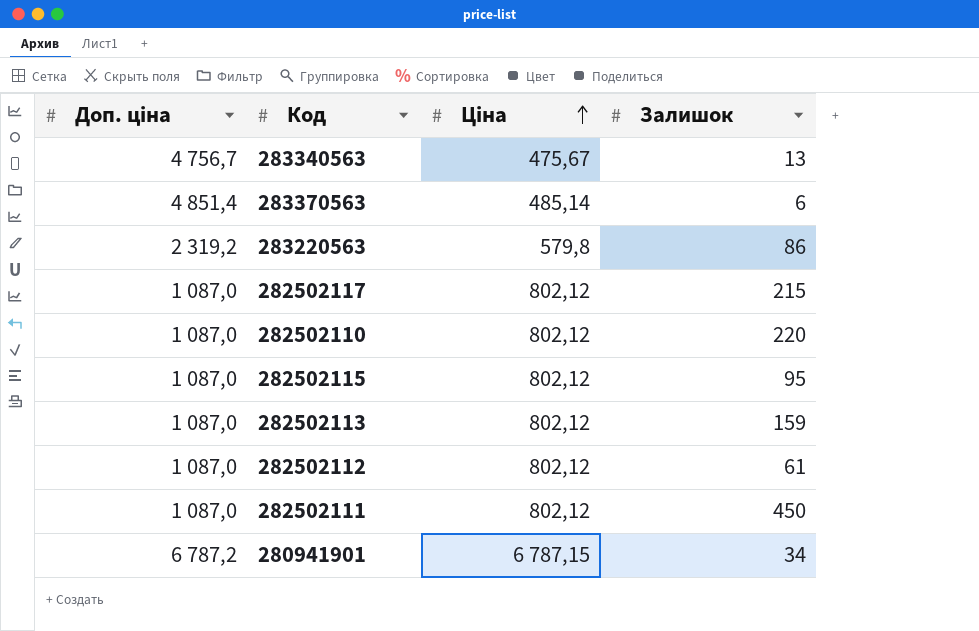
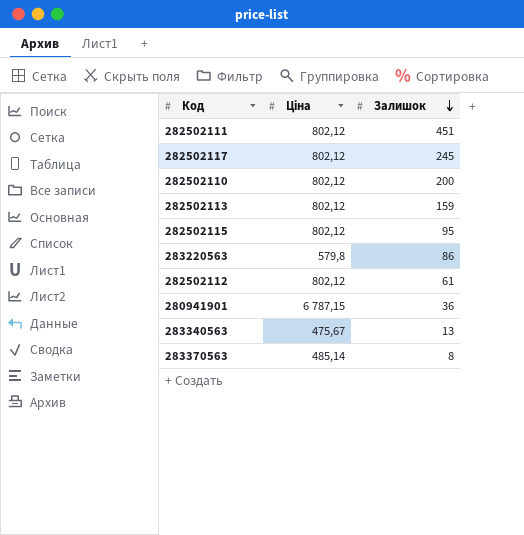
row order: Ціна ascending -> Залишок descending
column Доп. ціна | position: 1 -> none
282502111 | Залишок: 450 -> 451
282502117 | Залишок: 215 -> 245
282502110 | Залишок: 220 -> 200
280941901 | Залишок: 34 -> 36
283370563 | Залишок: 6 -> 8

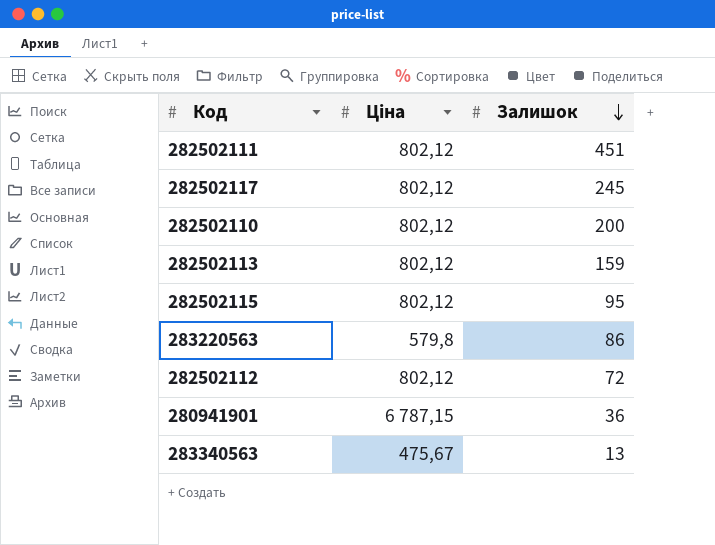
row 283370563: 485,14 | 8 -> none
282502112 | Залишок: 61 -> 72

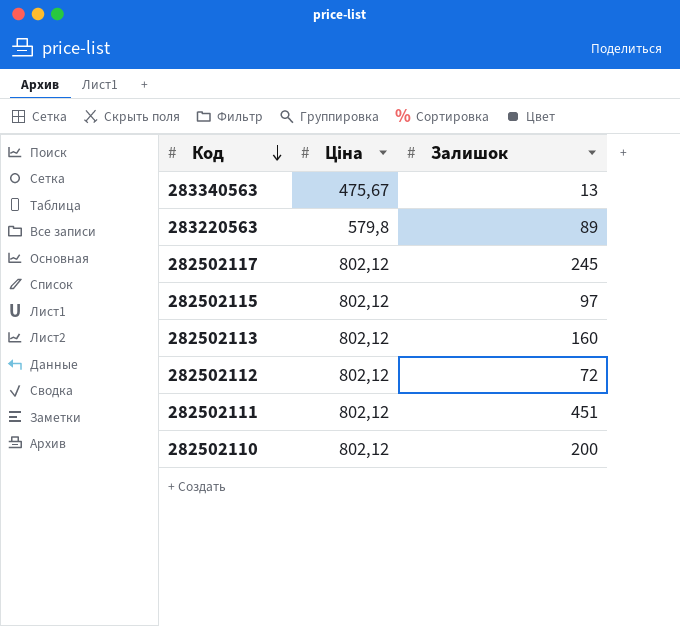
row order: Залишок descending -> Код descending
row 280941901: 6 787,15 | 36 -> none
283220563 | Залишок: 86 -> 89
282502115 | Залишок: 95 -> 97
282502113 | Залишок: 159 -> 160

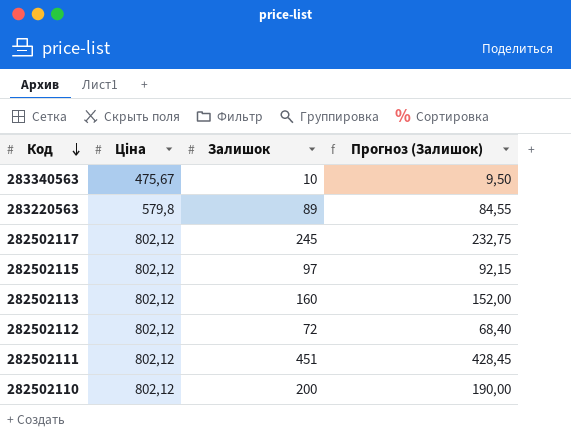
column Прогноз (Залишок) | formula: none -> [Залишок] * 0,95
283340563 | Залишок: 13 -> 10

